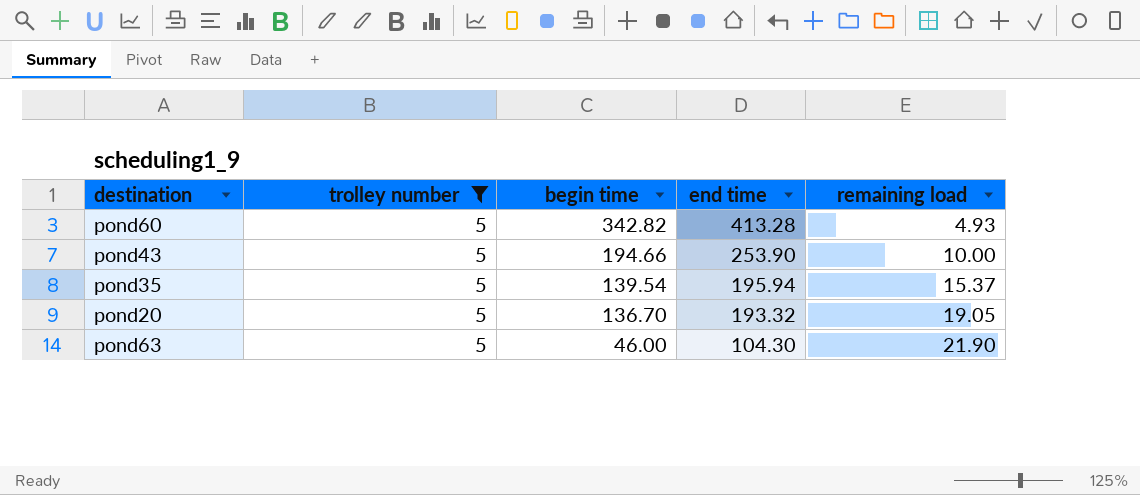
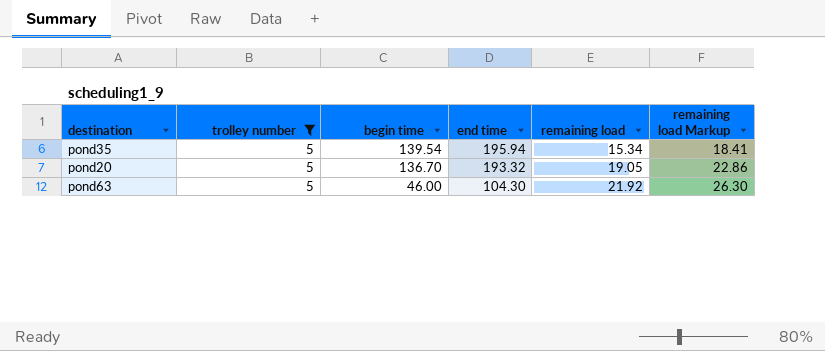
column remaining load Markup | formula: none -> [remaining load] * 1.2
row pond60: 5 | 342.82 | 413.28 | 4.93 -> none
row pond43: 5 | 194.66 | 253.90 | 10.00 -> none
pond35 | remaining load: 15.37 -> 15.34
pond63 | remaining load: 21.90 -> 21.92

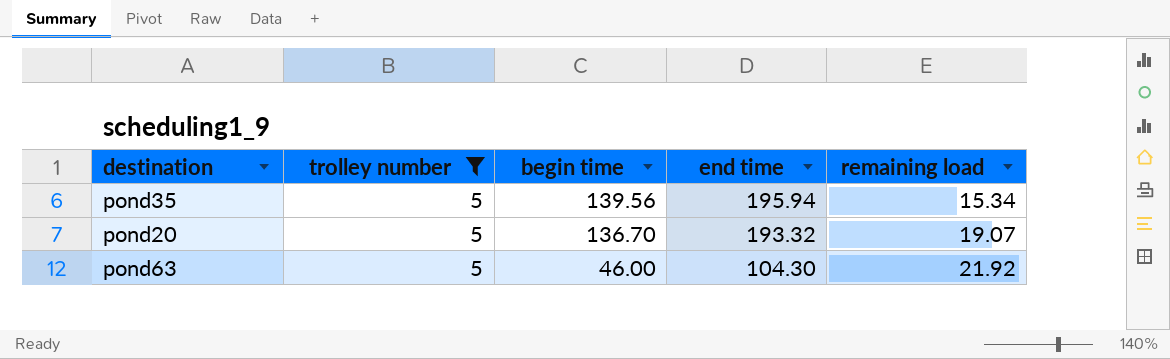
column remaining load Markup | formula: [remaining load] * 1.2 -> none
pond35 | begin time: 139.54 -> 139.56
pond20 | remaining load: 19.05 -> 19.07

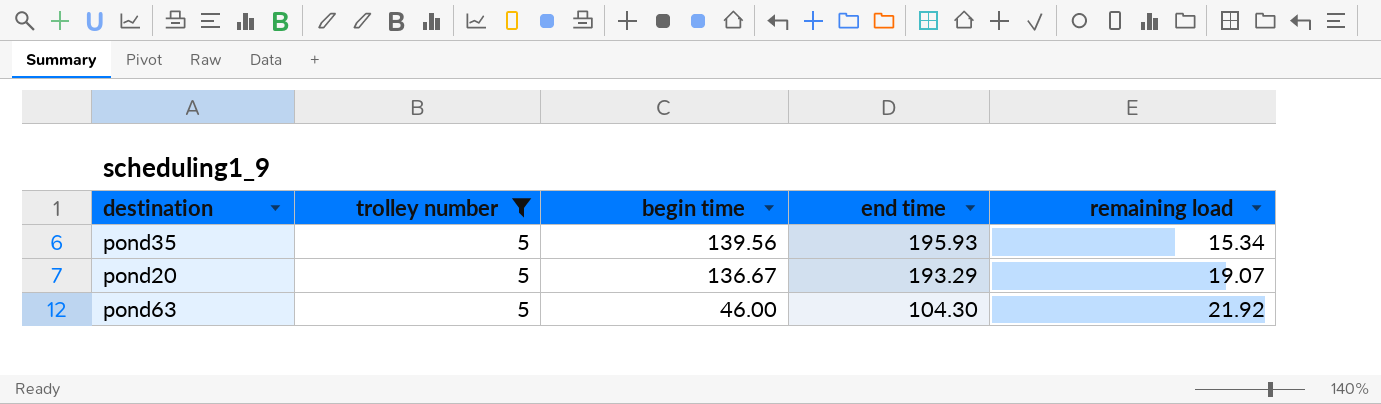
pond35 | end time: 195.94 -> 195.93
pond20 | begin time: 136.70 -> 136.67
pond20 | end time: 193.32 -> 193.29

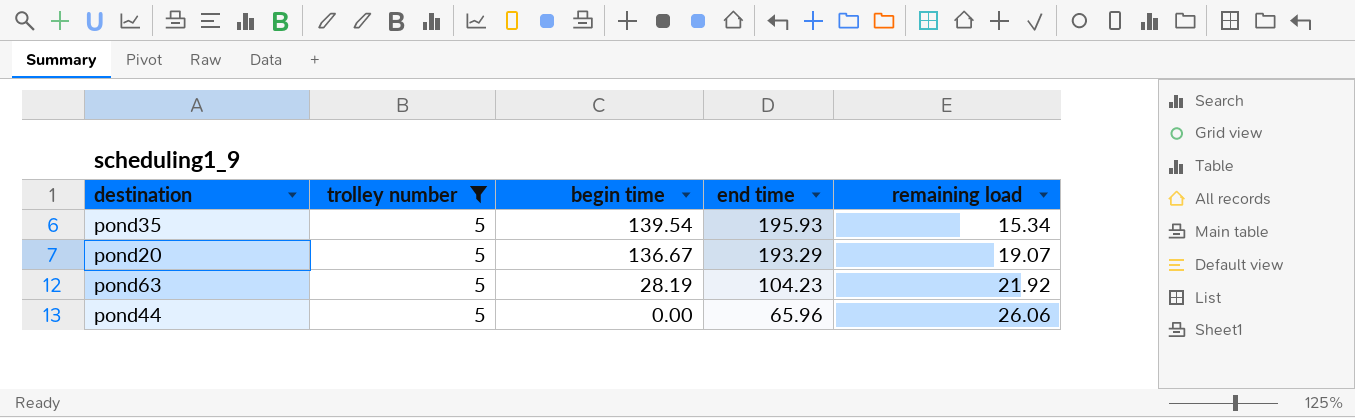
pond35 | begin time: 139.56 -> 139.54
pond63 | begin time: 46.00 -> 28.19
pond63 | end time: 104.30 -> 104.23
row pond44: none -> 5 | 0.00 | 65.96 | 26.06

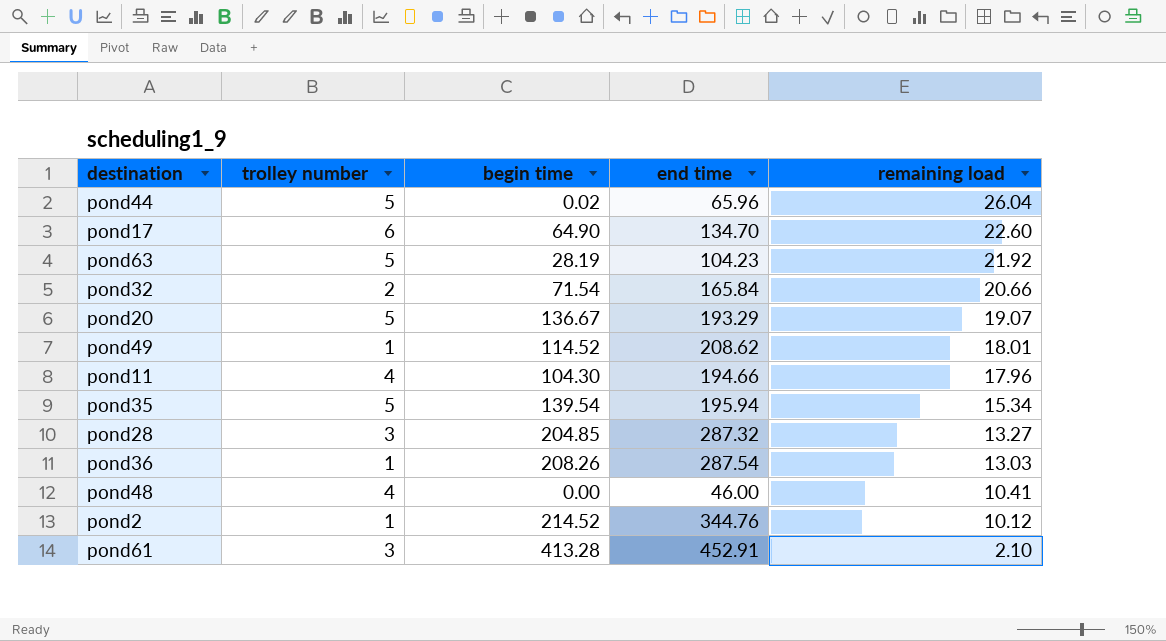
filter: trolley number = 5 -> none
row order: begin time descending -> remaining load descending
pond44 | begin time: 0.00 -> 0.02
pond44 | remaining load: 26.06 -> 26.04
pond35 | end time: 195.93 -> 195.94

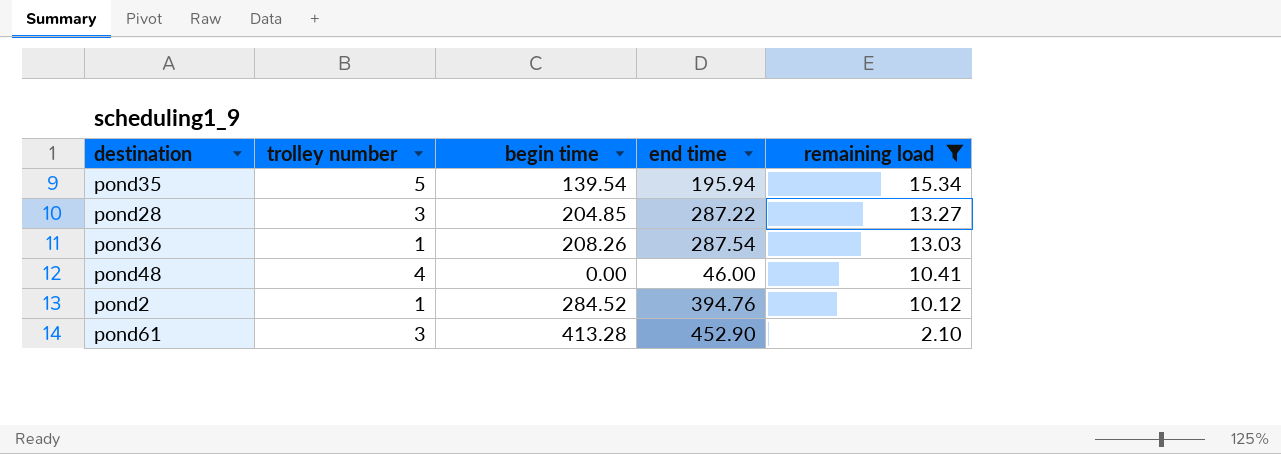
filter: none -> remaining load <= 15.34
pond28 | end time: 287.32 -> 287.22
pond2 | begin time: 214.52 -> 284.52
pond2 | end time: 344.76 -> 394.76
pond61 | end time: 452.91 -> 452.90

